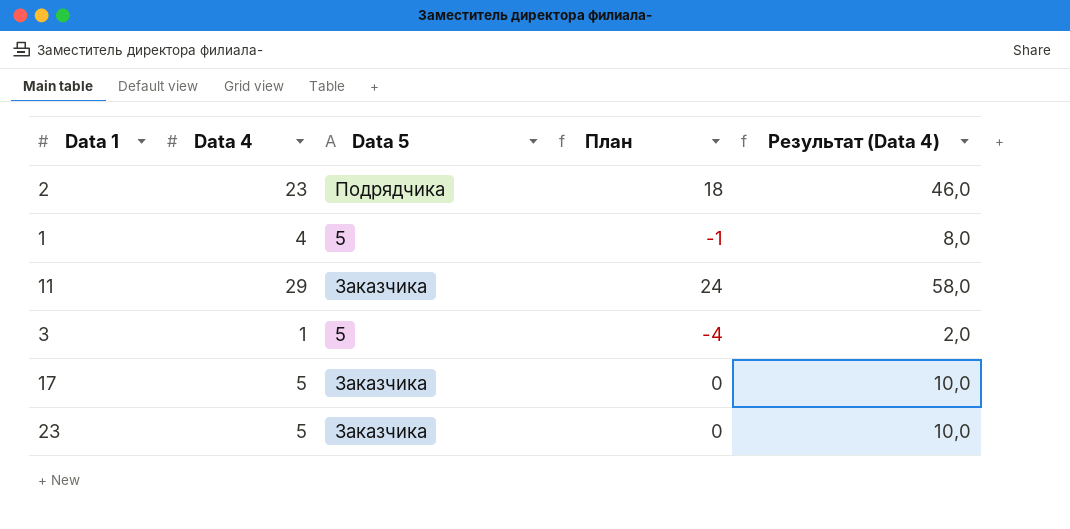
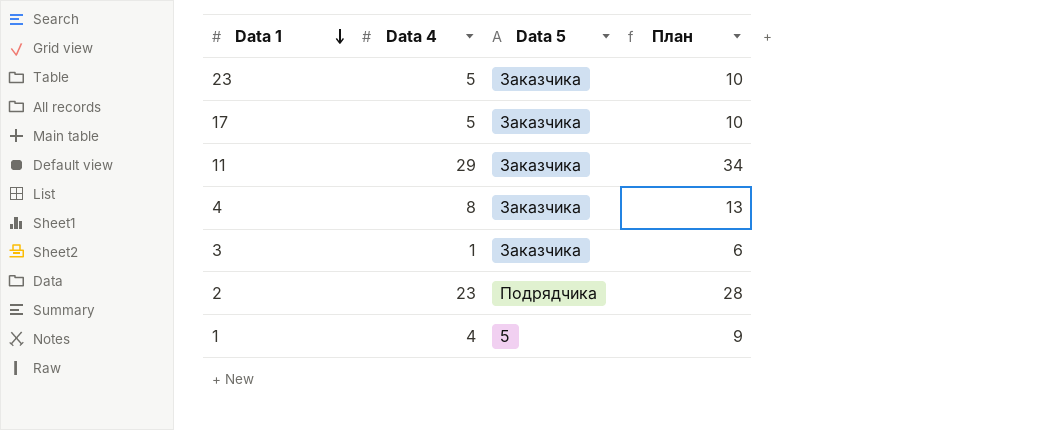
row order: none -> Data 1 descending
column Результат (Data 4) | formula: [Data 4] * 2 -> none
column План | formula: [Data 4] - 5 -> [Data 4] + 5
row 4: none -> 8 | Заказчика | 13
3 | Data 5: 5 -> Заказчика

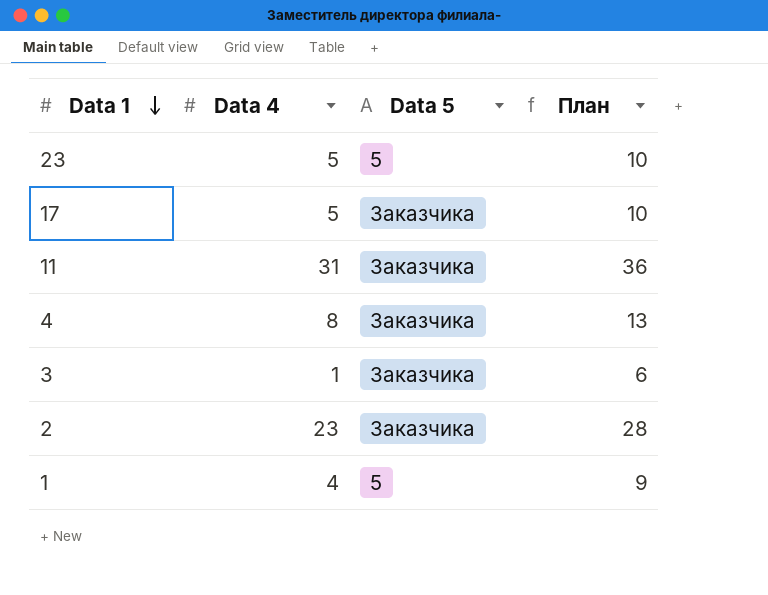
23 | Data 5: Заказчика -> 5
11 | Data 4: 29 -> 31
11 | План: 34 -> 36
2 | Data 5: Подрядчика -> Заказчика

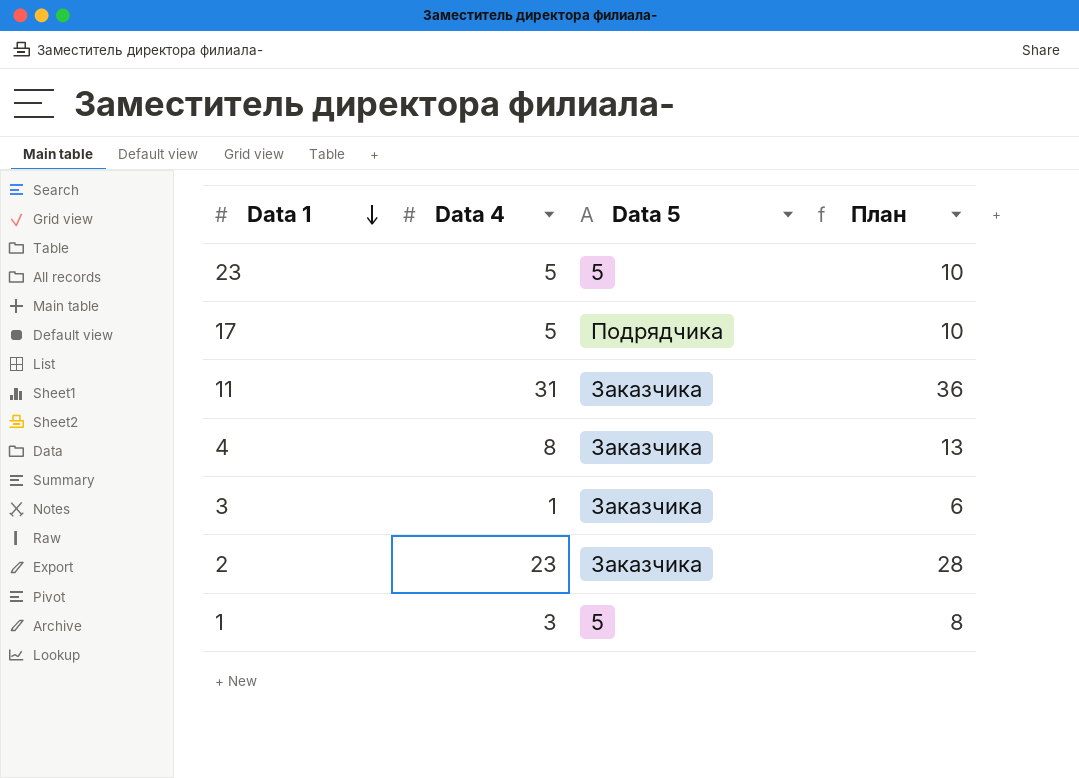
17 | Data 5: Заказчика -> Подрядчика
1 | Data 4: 4 -> 3
1 | План: 9 -> 8

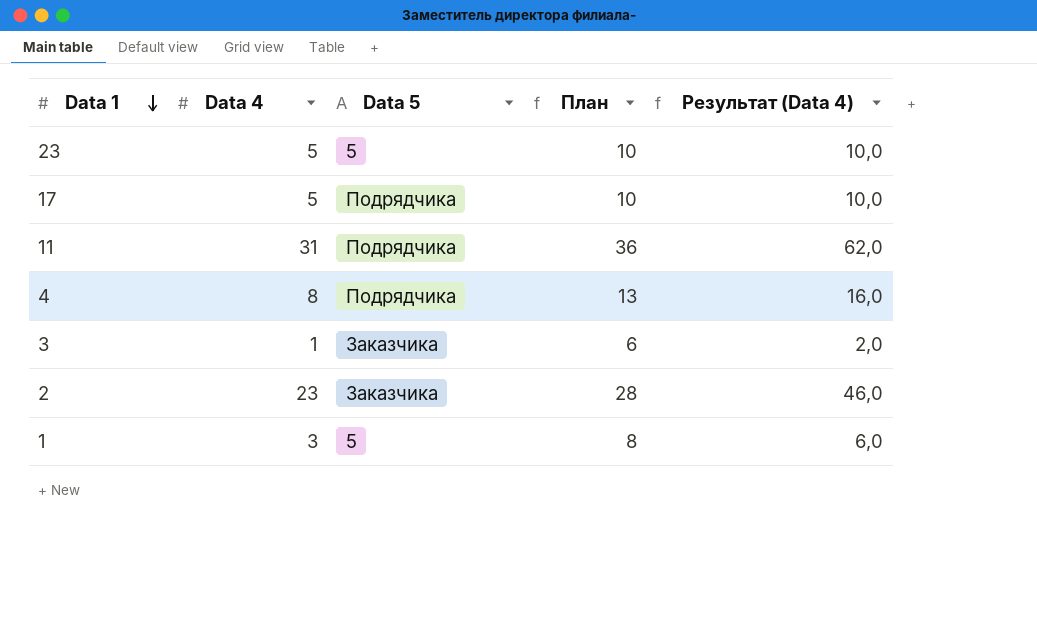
column Результат (Data 4) | formula: none -> [Data 4] * 2
11 | Data 5: Заказчика -> Подрядчика
4 | Data 5: Заказчика -> Подрядчика

